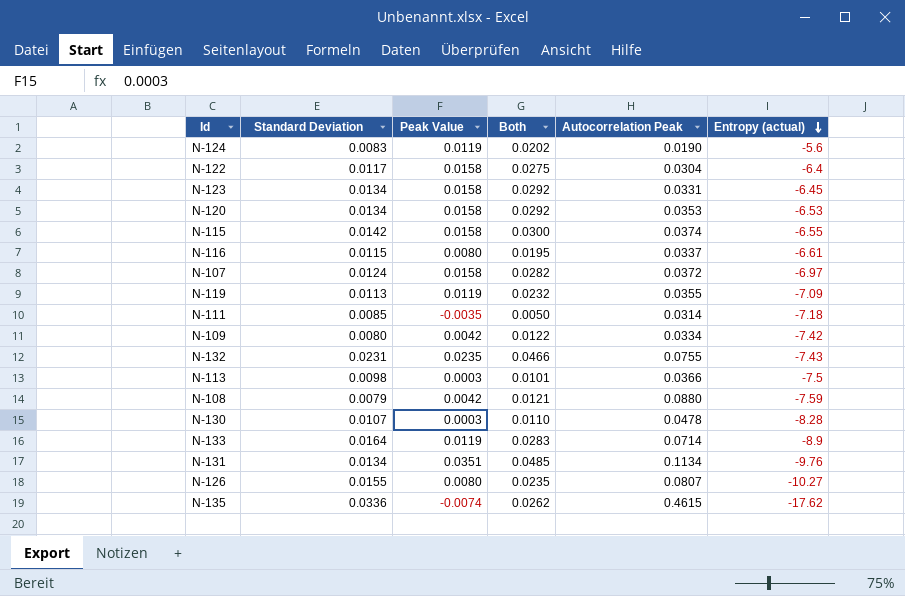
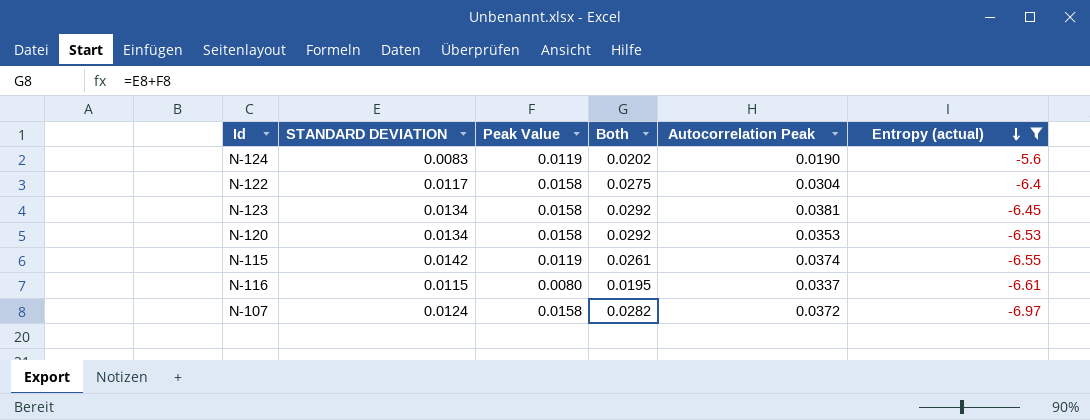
filter: none -> Entropy (actual) >= -6.97
column name: Standard Deviation -> STANDARD DEVIATION
N-123 | Autocorrelation Peak: 0.0331 -> 0.0381
N-115 | Peak Value: 0.0158 -> 0.0119
N-115 | Both: 0.0300 -> 0.0261

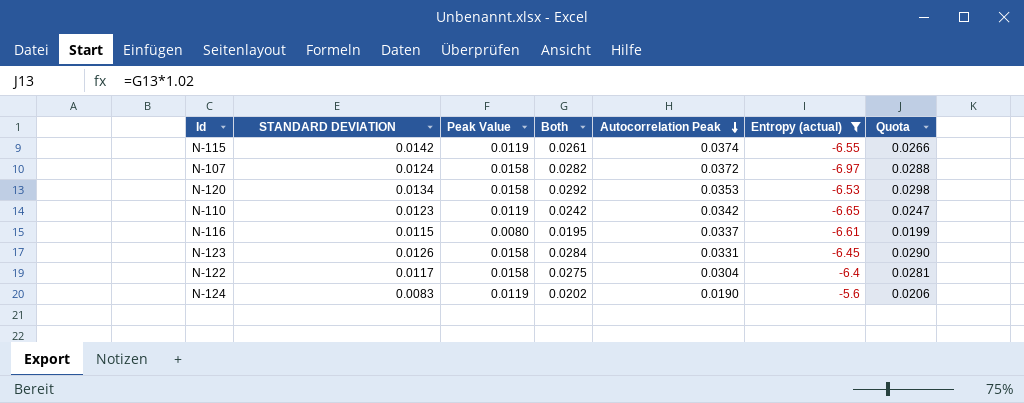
row order: Entropy (actual) descending -> Autocorrelation Peak descending
column Quota | formula: none -> [Both] * 1.02
row N-110: none -> 0.0123 | 0.0119 | 0.0242 | 0.0342 | -6.65 | 0.0247
N-123 | STANDARD DEVIATION: 0.0134 -> 0.0126
N-123 | Both: 0.0292 -> 0.0284
N-123 | Autocorrelation Peak: 0.0381 -> 0.0331

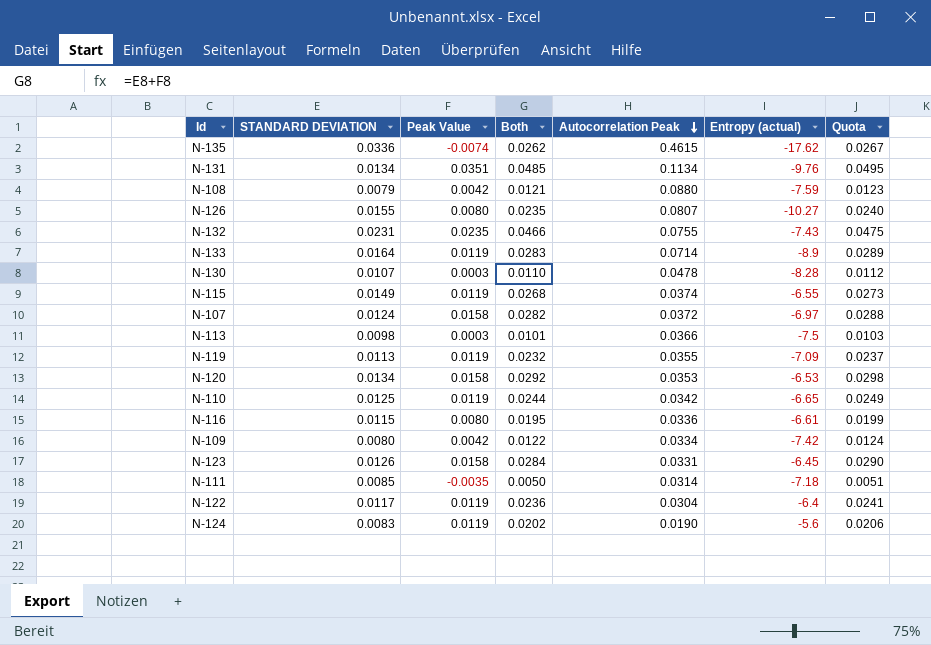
filter: Entropy (actual) >= -6.97 -> none
N-115 | STANDARD DEVIATION: 0.0142 -> 0.0149
N-115 | Both: 0.0261 -> 0.0268
N-115 | Quota: 0.0266 -> 0.0273
N-110 | STANDARD DEVIATION: 0.0123 -> 0.0125
N-110 | Both: 0.0242 -> 0.0244
N-110 | Quota: 0.0247 -> 0.0249
N-116 | Autocorrelation Peak: 0.0337 -> 0.0336
N-122 | Peak Value: 0.0158 -> 0.0119
N-122 | Both: 0.0275 -> 0.0236
N-122 | Quota: 0.0281 -> 0.0241

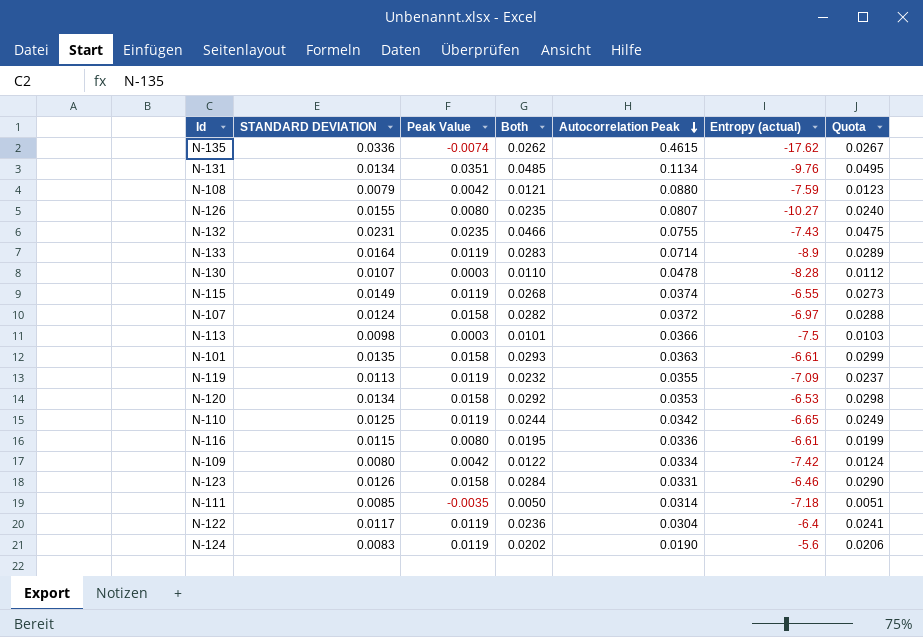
row N-101: none -> 0.0135 | 0.0158 | 0.0293 | 0.0363 | -6.61 | 0.0299
N-123 | Entropy (actual): -6.45 -> -6.46

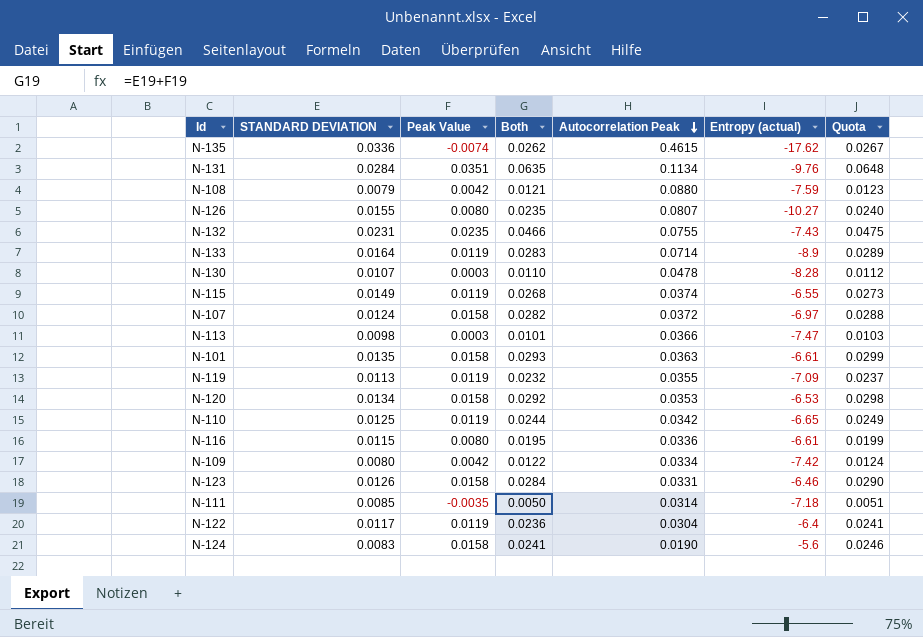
N-131 | STANDARD DEVIATION: 0.0134 -> 0.0284
N-131 | Both: 0.0485 -> 0.0635
N-131 | Quota: 0.0495 -> 0.0648
N-113 | Entropy (actual): -7.5 -> -7.47
N-124 | Peak Value: 0.0119 -> 0.0158
N-124 | Both: 0.0202 -> 0.0241
N-124 | Quota: 0.0206 -> 0.0246

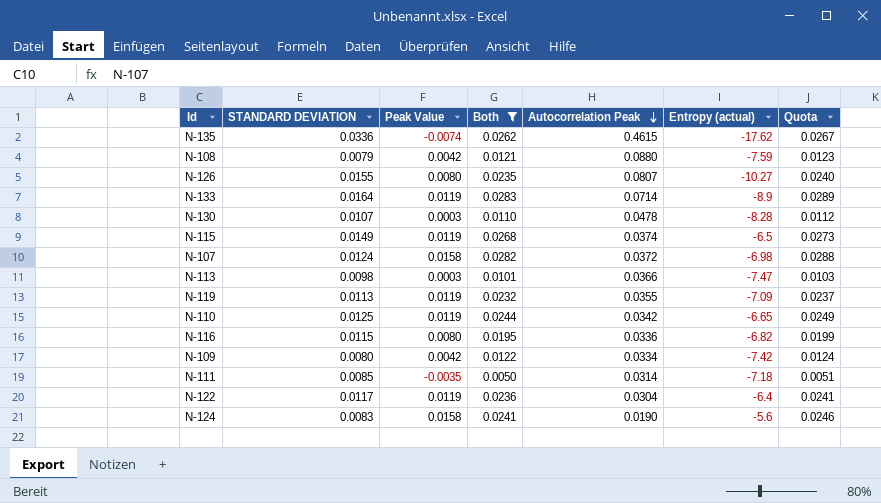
filter: none -> Both <= 0.0283
N-115 | Entropy (actual): -6.55 -> -6.5
N-107 | Entropy (actual): -6.97 -> -6.98
N-116 | Entropy (actual): -6.61 -> -6.82

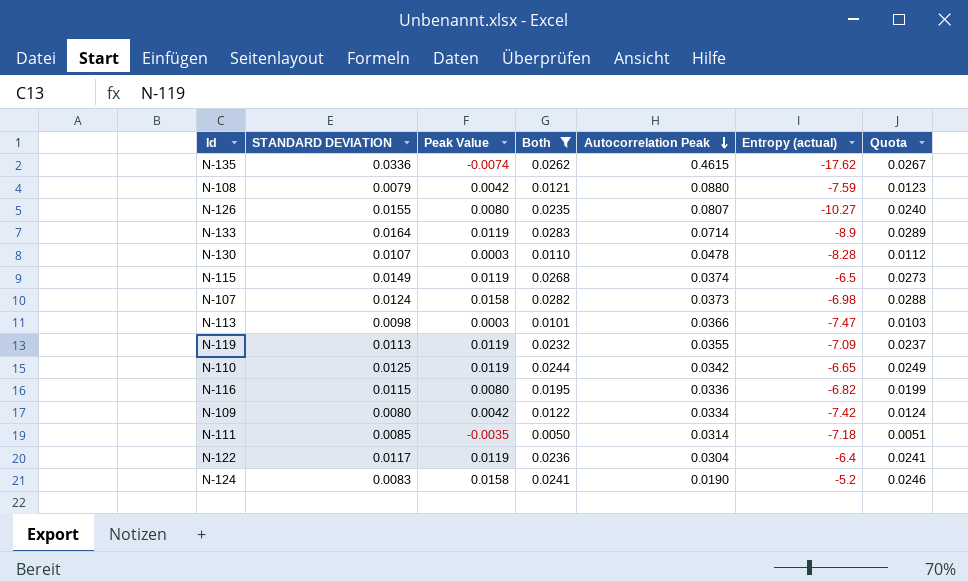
N-107 | Autocorrelation Peak: 0.0372 -> 0.0373
N-124 | Entropy (actual): -5.6 -> -5.2

